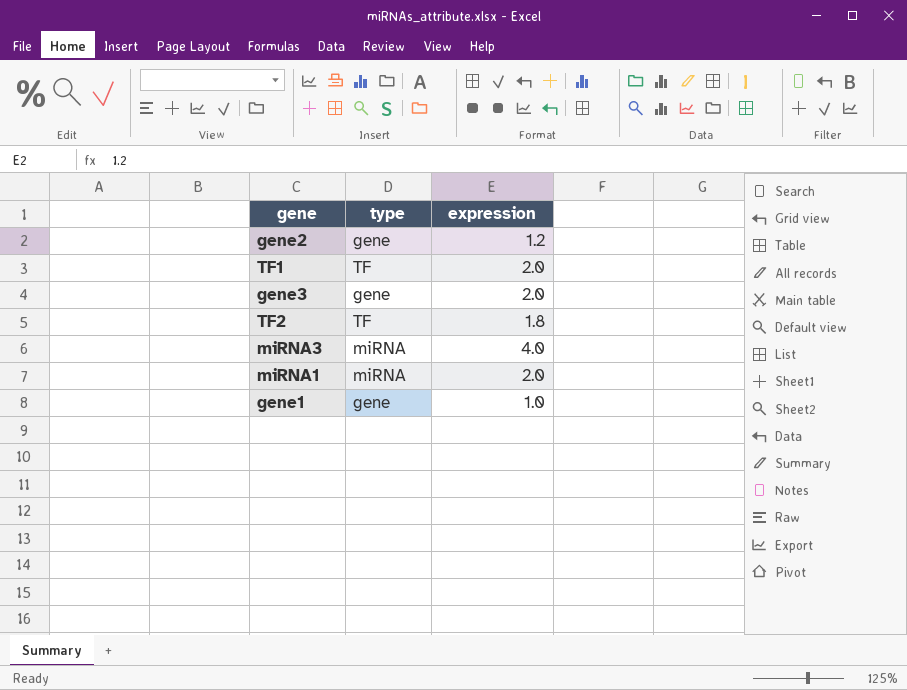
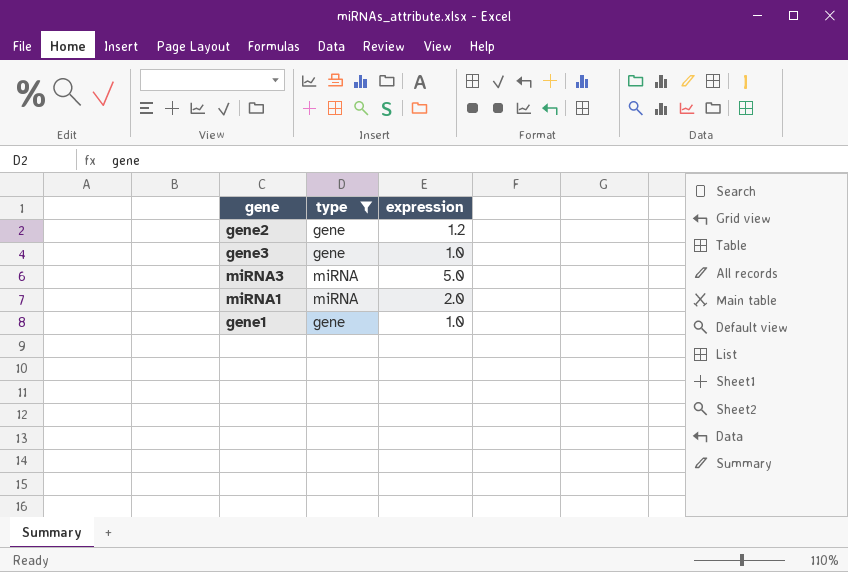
filter: none -> type != TF
gene3 | expression: 2.0 -> 1.0
miRNA3 | expression: 4.0 -> 5.0

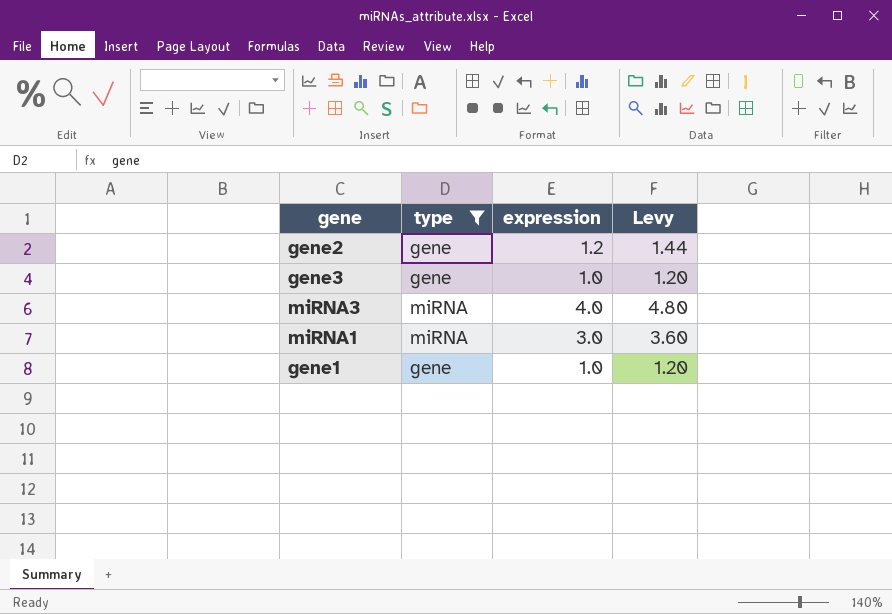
column Levy | formula: none -> [expression] * 1.2
miRNA3 | expression: 5.0 -> 4.0
miRNA1 | expression: 2.0 -> 3.0

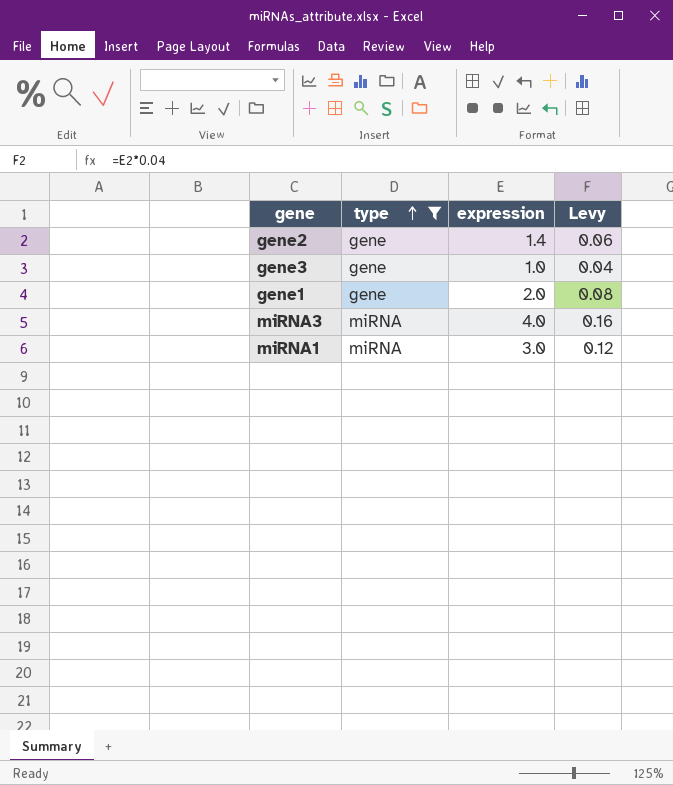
row order: none -> type ascending
column Levy | formula: [expression] * 1.2 -> [expression] * 0.04
gene2 | expression: 1.2 -> 1.4
gene1 | expression: 1.0 -> 2.0

